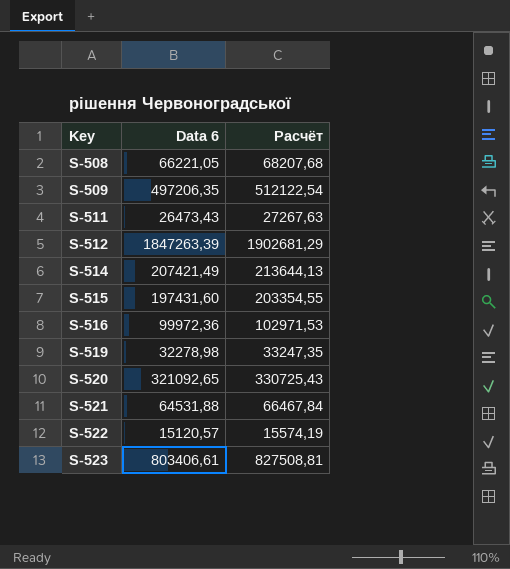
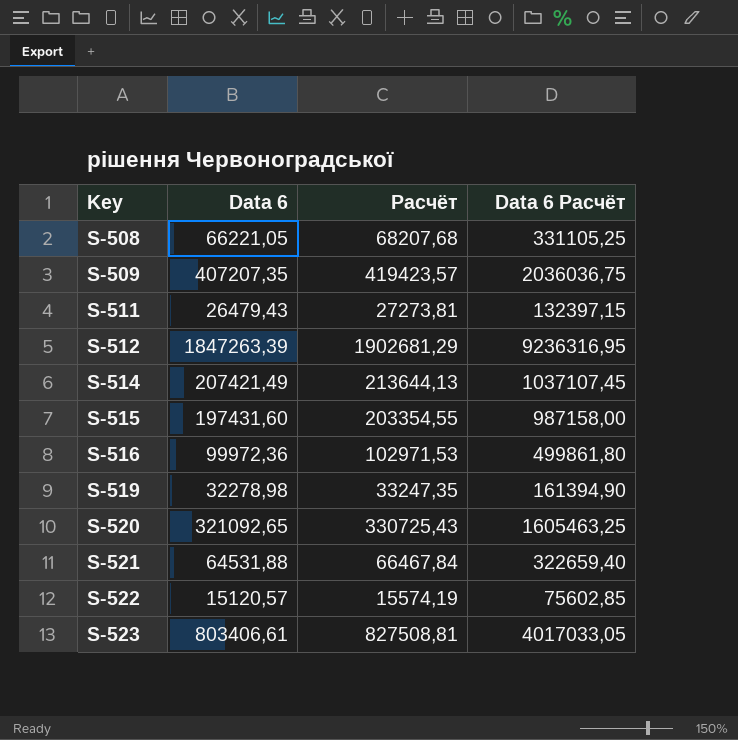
column Data 6 Расчёт | formula: none -> [Data 6] * 5
S-509 | Data 6: 497206,35 -> 407207,35
S-509 | Расчёт: 512122,54 -> 419423,57
S-511 | Data 6: 26473,43 -> 26479,43
S-511 | Расчёт: 27267,63 -> 27273,81

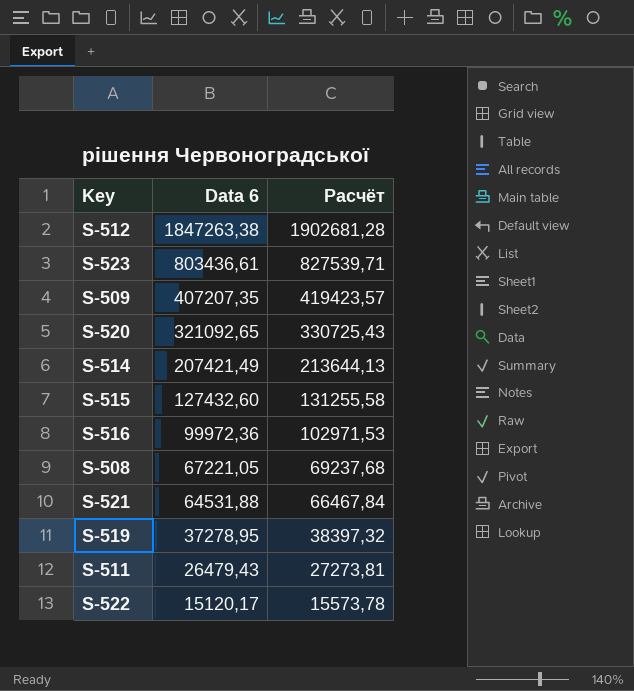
row order: Key ascending -> Data 6 descending
column Data 6 Расчёт | formula: [Data 6] * 5 -> none
S-512 | Data 6: 1847263,39 -> 1847263,38
S-512 | Расчёт: 1902681,29 -> 1902681,28
S-523 | Data 6: 803406,61 -> 803436,61
S-523 | Расчёт: 827508,81 -> 827539,71
S-515 | Data 6: 197431,60 -> 127432,60
S-515 | Расчёт: 203354,55 -> 131255,58
S-508 | Data 6: 66221,05 -> 67221,05
S-508 | Расчёт: 68207,68 -> 69237,68
S-519 | Data 6: 32278,98 -> 37278,95
S-519 | Расчёт: 33247,35 -> 38397,32
S-522 | Data 6: 15120,57 -> 15120,17
S-522 | Расчёт: 15574,19 -> 15573,78

